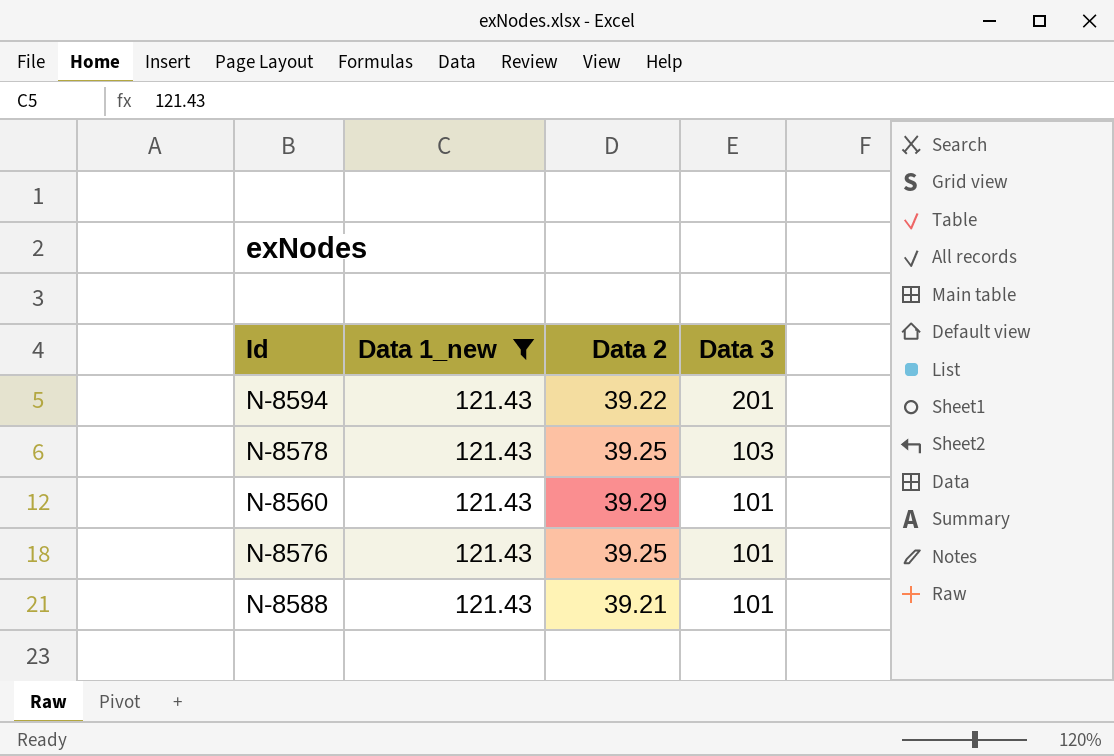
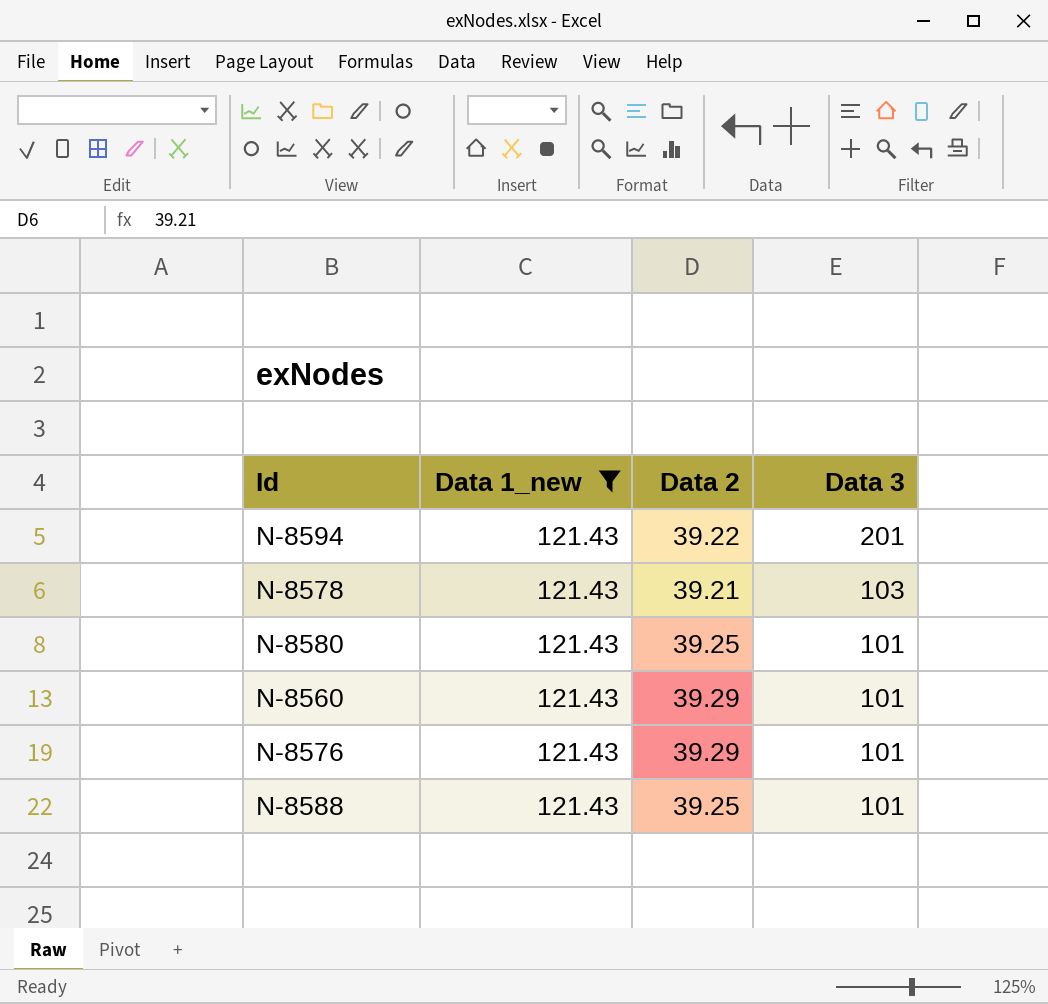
N-8578 | Data 2: 39.25 -> 39.21
row N-8580: none -> 121.43 | 39.25 | 101
N-8576 | Data 2: 39.25 -> 39.29
N-8588 | Data 2: 39.21 -> 39.25

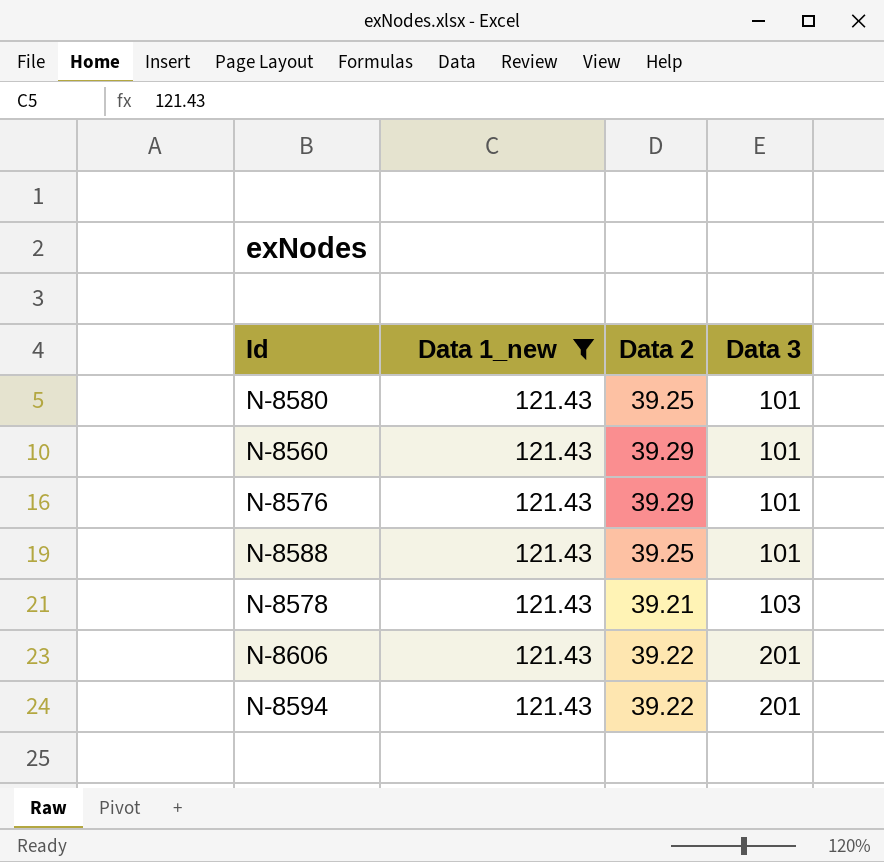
row order: Data 3 descending -> Data 3 ascending
row N-8606: none -> 121.43 | 39.22 | 201

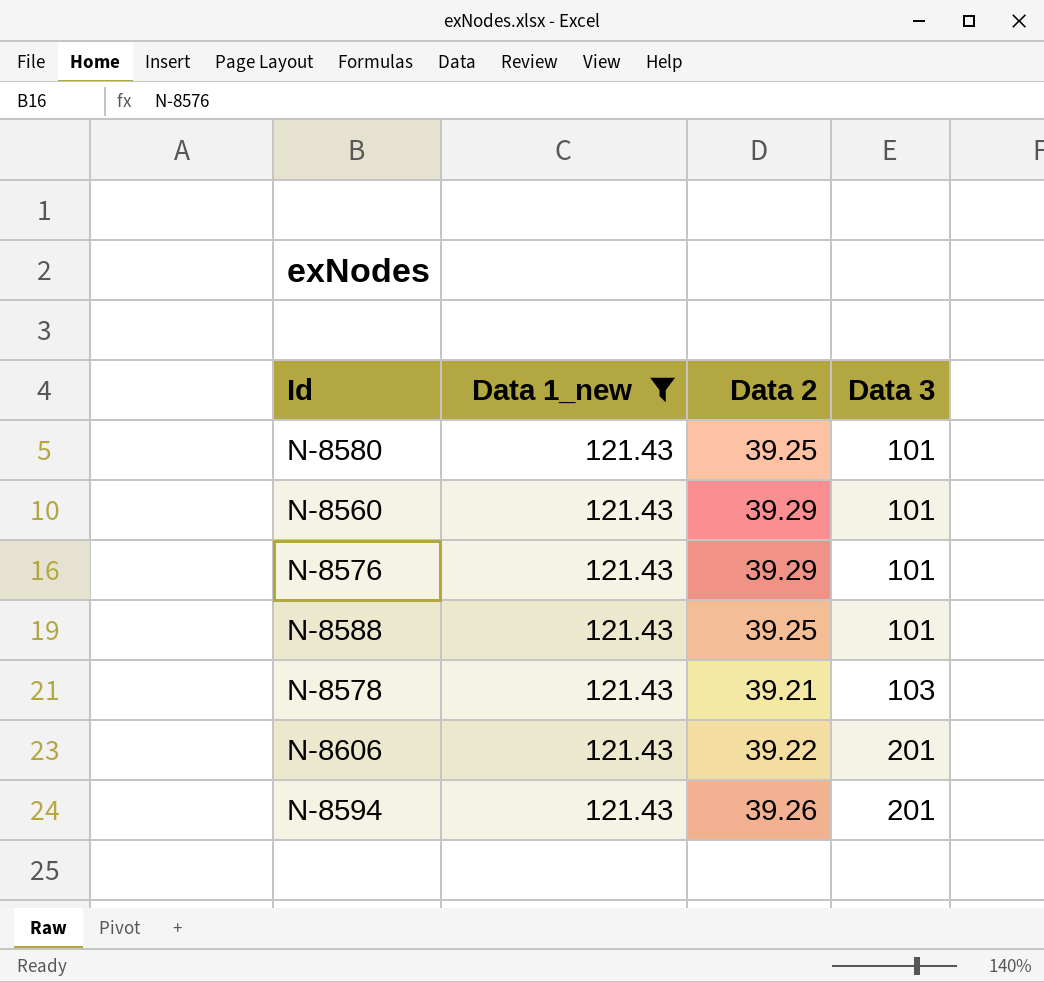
N-8594 | Data 2: 39.22 -> 39.26

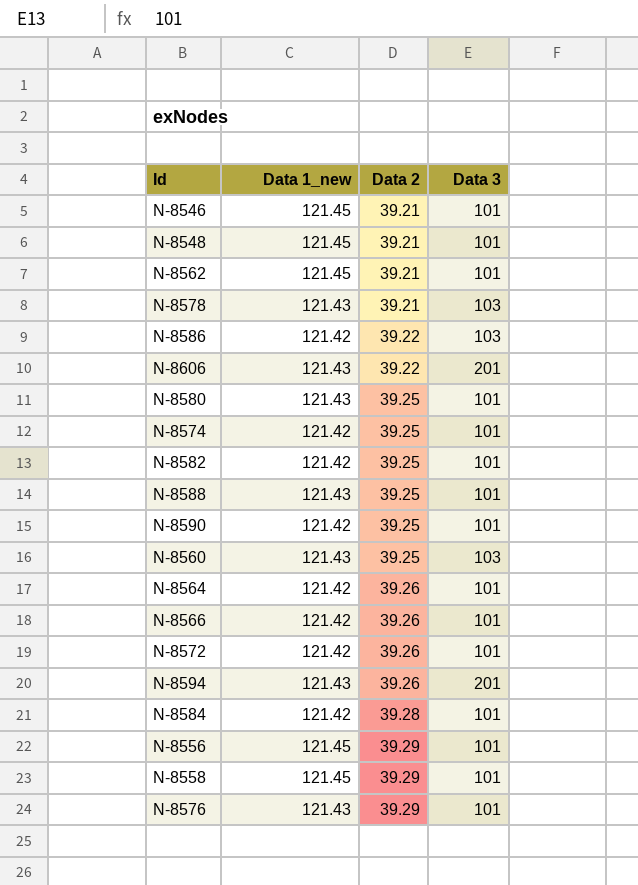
filter: Data 1_new = 121.43 -> none
row order: Data 3 ascending -> Data 2 ascending
N-8560 | Data 2: 39.29 -> 39.25
N-8560 | Data 3: 101 -> 103

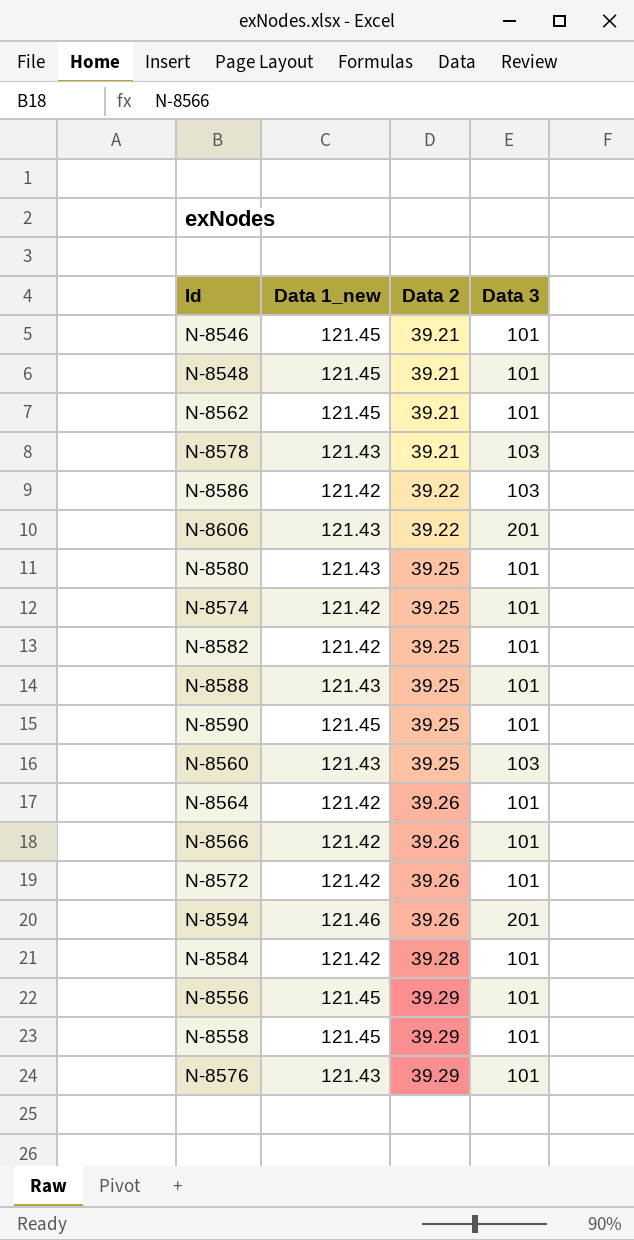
N-8590 | Data 1_new: 121.42 -> 121.45
N-8594 | Data 1_new: 121.43 -> 121.46

